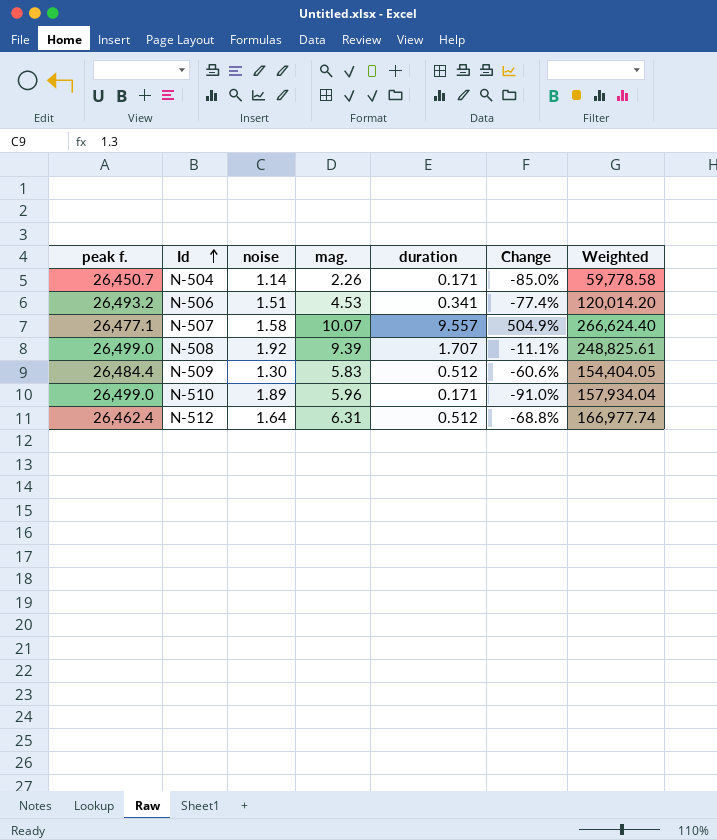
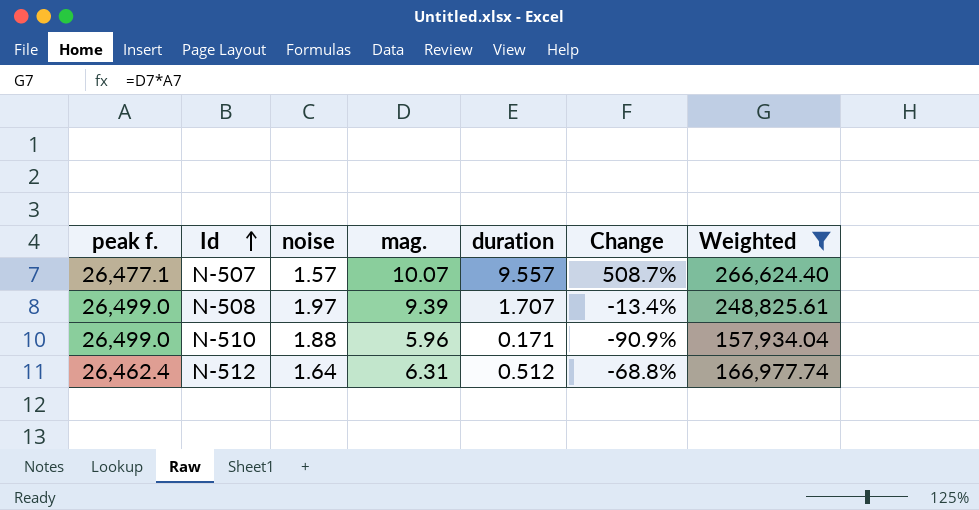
filter: none -> Weighted >= 157,934.04
N-507 | noise: 1.58 -> 1.57
N-507 | Change: 504.9% -> 508.7%
N-508 | noise: 1.92 -> 1.97
N-508 | Change: -11.1% -> -13.4%
N-510 | noise: 1.89 -> 1.88
N-510 | Change: -91.0% -> -90.9%

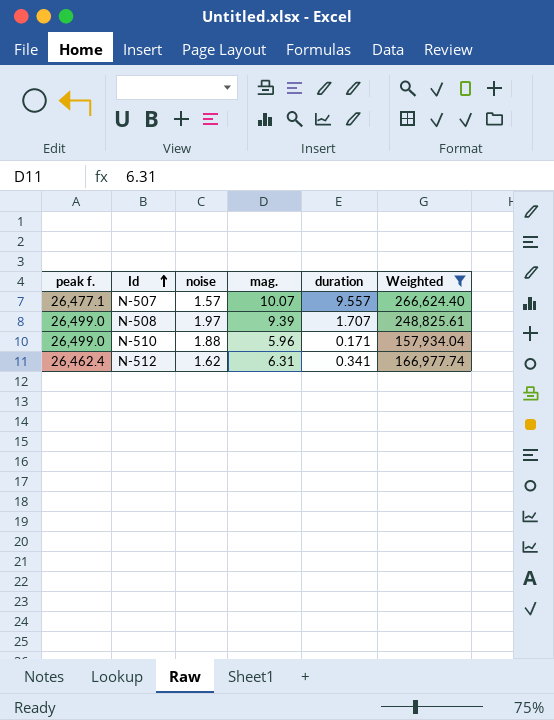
column Change | formula: ([duration] - [noise]) / [noise] -> none
N-512 | noise: 1.64 -> 1.62
N-512 | duration: 0.512 -> 0.341

